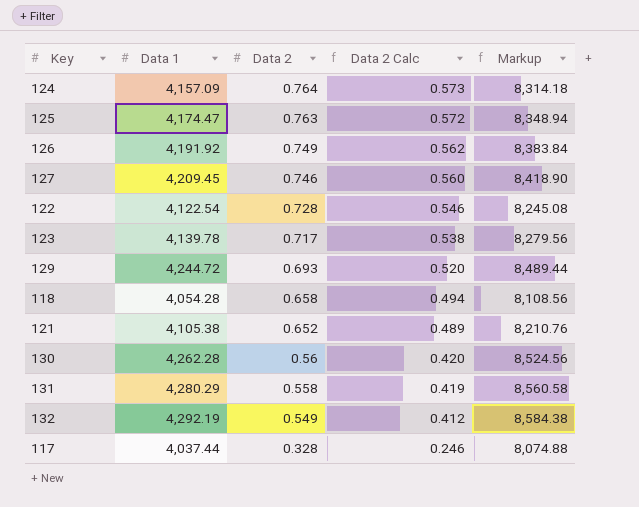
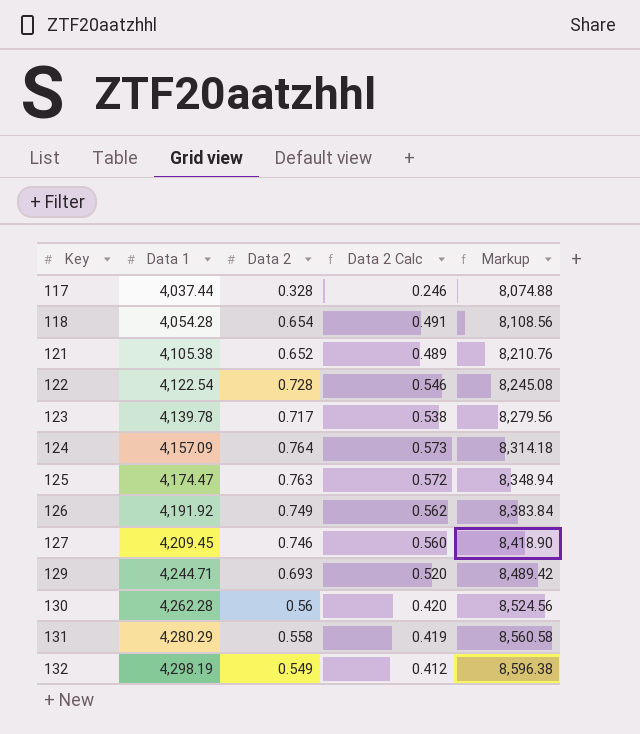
row order: Data 2 descending -> Key ascending
118 | Data 2: 0.658 -> 0.654
118 | Data 2 Calc: 0.494 -> 0.491
129 | Data 1: 4,244.72 -> 4,244.71
129 | Markup: 8,489.44 -> 8,489.42
132 | Data 1: 4,292.19 -> 4,298.19
132 | Markup: 8,584.38 -> 8,596.38

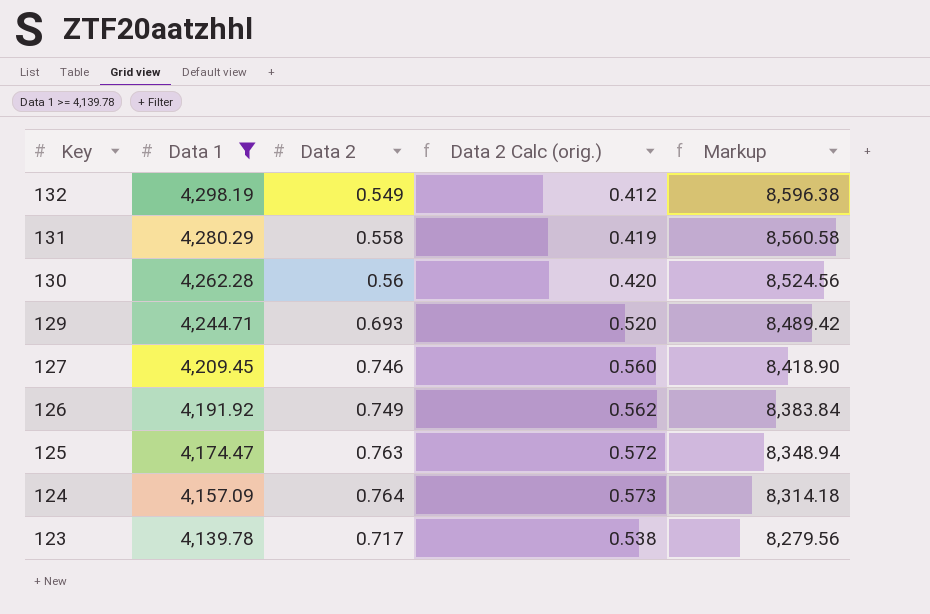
filter: none -> Data 1 >= 4,139.78
row order: Key ascending -> Key descending
column name: Data 2 Calc -> Data 2 Calc (orig.)

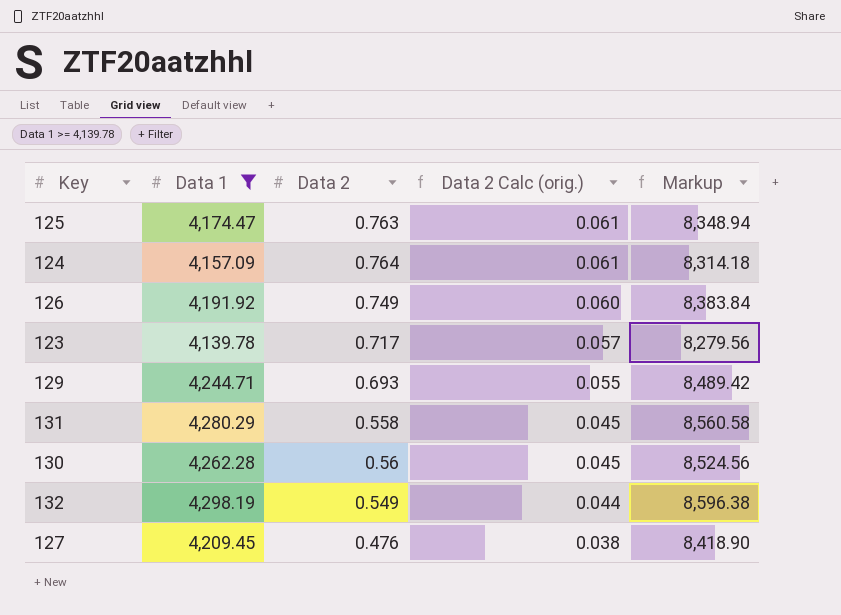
row order: Key descending -> Data 2 Calc (orig.) descending
column Data 2 Calc (orig.) | formula: [Data 2] * 0.75 -> [Data 2] * 0.08
127 | Data 2: 0.746 -> 0.476

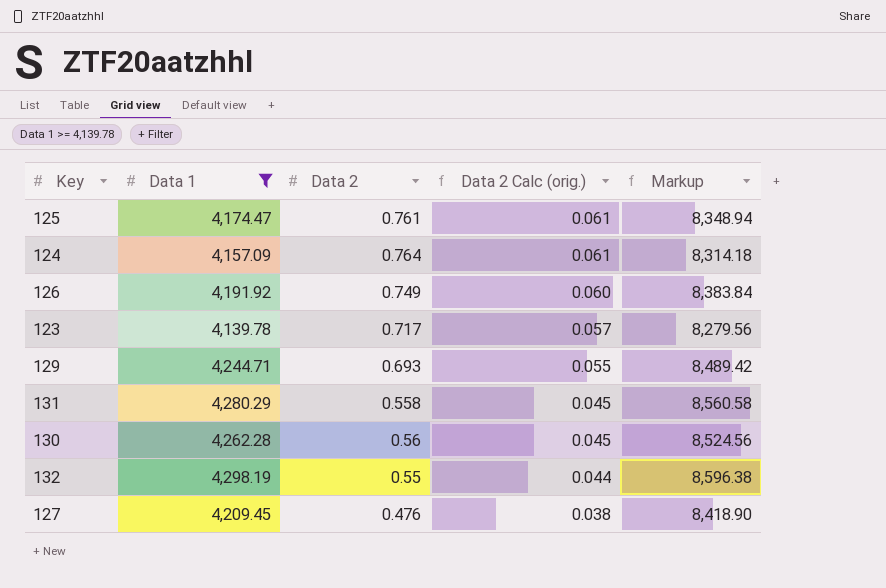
125 | Data 2: 0.763 -> 0.761
132 | Data 2: 0.549 -> 0.55

